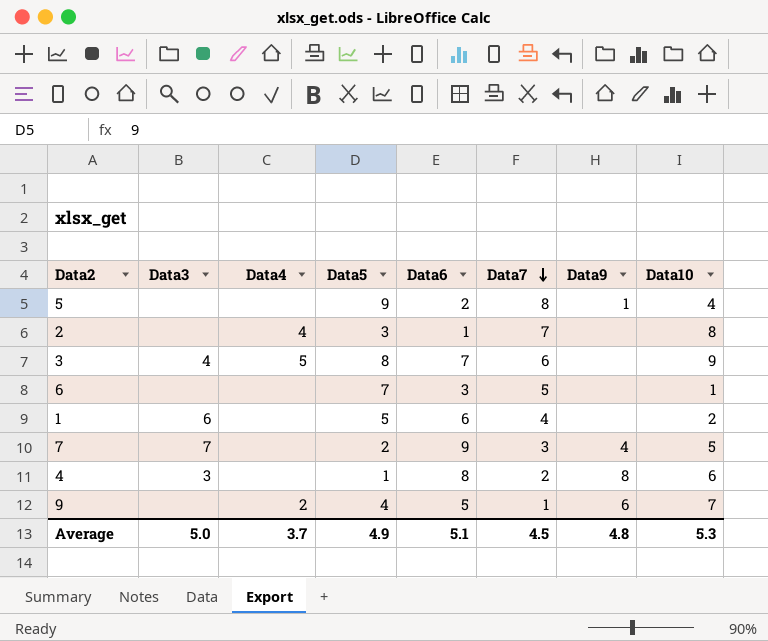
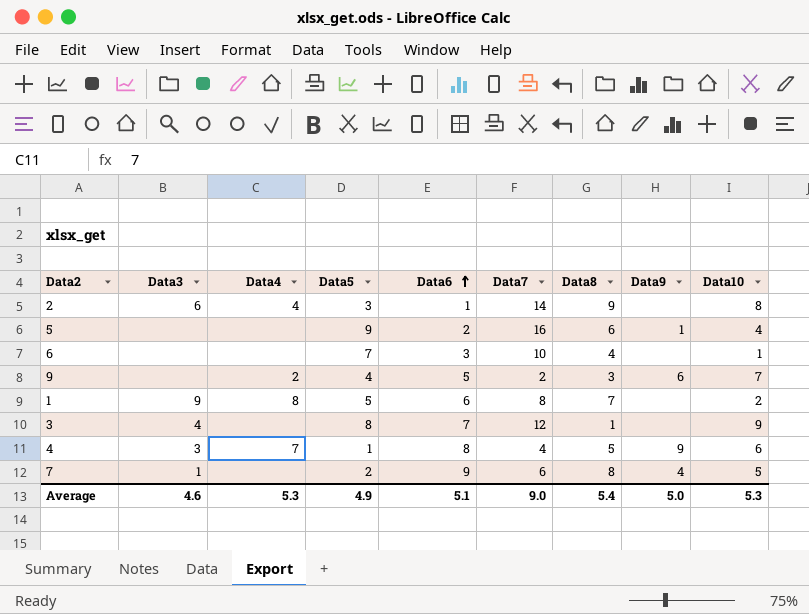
row order: Data7 descending -> Data6 ascending
column Data8 | position: none -> 7
2 | Data3: none -> 6
2 | Data7: 7 -> 14
5 | Data7: 8 -> 16
6 | Data7: 5 -> 10
9 | Data7: 1 -> 2
1 | Data3: 6 -> 9
1 | Data4: none -> 8
1 | Data7: 4 -> 8
3 | Data4: 5 -> none
3 | Data7: 6 -> 12
4 | Data4: none -> 7
4 | Data7: 2 -> 4
4 | Data9: 8 -> 9
7 | Data3: 7 -> 1
7 | Data7: 3 -> 6
Average | Data3: 5.0 -> 4.6
Average | Data4: 3.7 -> 5.3
Average | Data7: 4.5 -> 9.0
Average | Data9: 4.8 -> 5.0

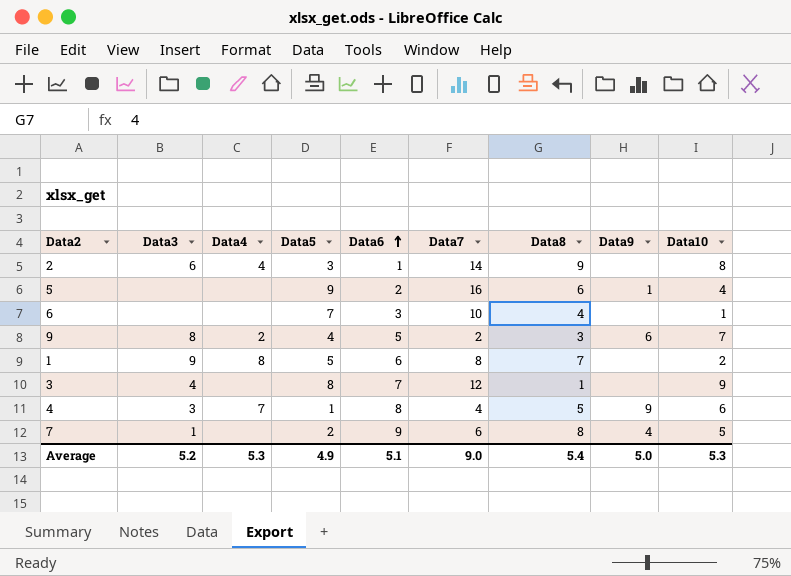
9 | Data3: none -> 8
Average | Data3: 4.6 -> 5.2

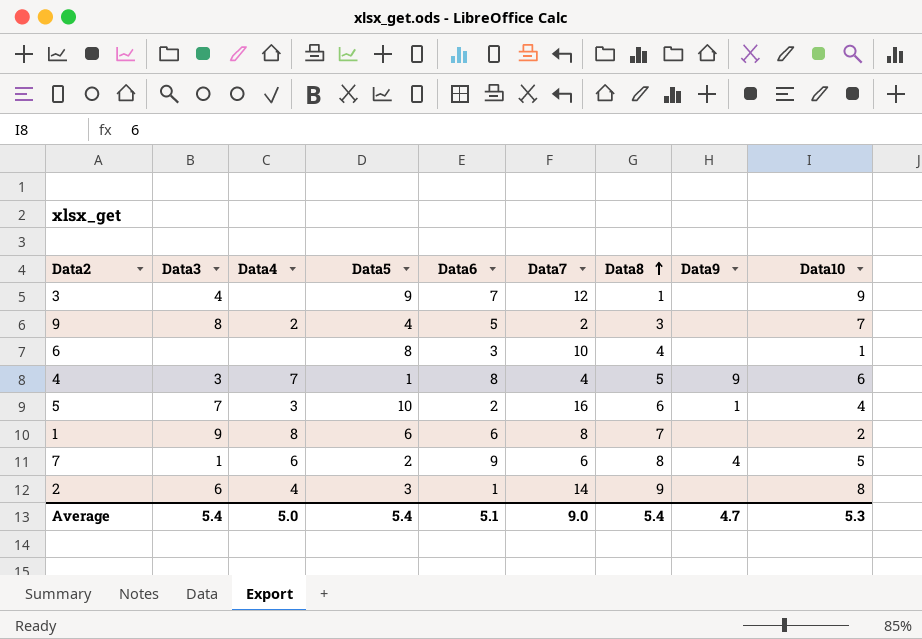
row order: Data6 ascending -> Data8 ascending
3 | Data5: 8 -> 9
9 | Data9: 6 -> none
6 | Data5: 7 -> 8
5 | Data3: none -> 7
5 | Data4: none -> 3
5 | Data5: 9 -> 10
1 | Data5: 5 -> 6
7 | Data4: none -> 6
Average | Data3: 5.2 -> 5.4
Average | Data4: 5.3 -> 5.0
Average | Data5: 4.9 -> 5.4
Average | Data9: 5.0 -> 4.7

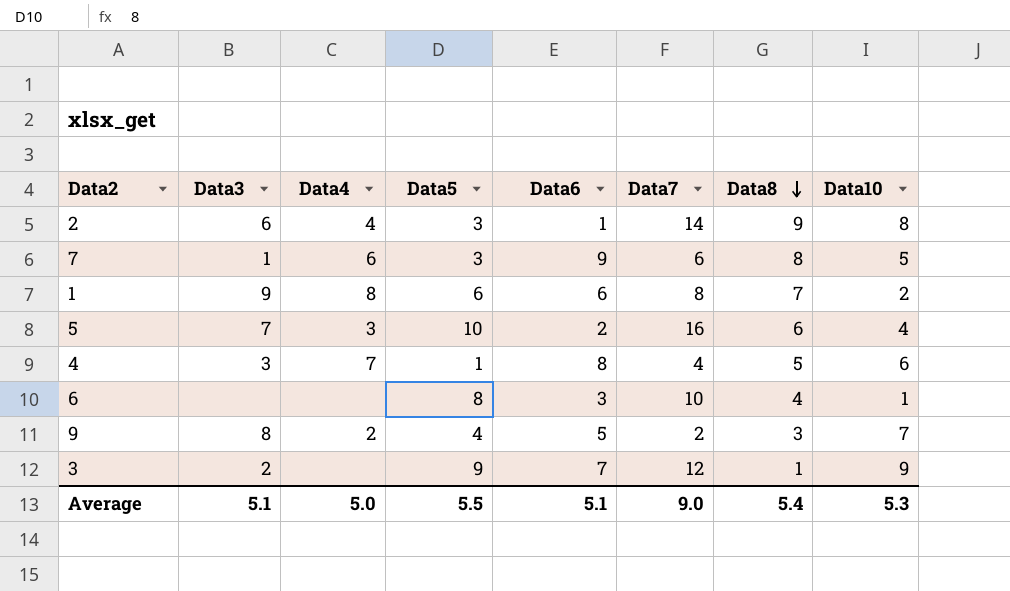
row order: Data8 ascending -> Data8 descending
column Data9 | position: 8 -> none
7 | Data5: 2 -> 3
3 | Data3: 4 -> 2
Average | Data3: 5.4 -> 5.1
Average | Data5: 5.4 -> 5.5

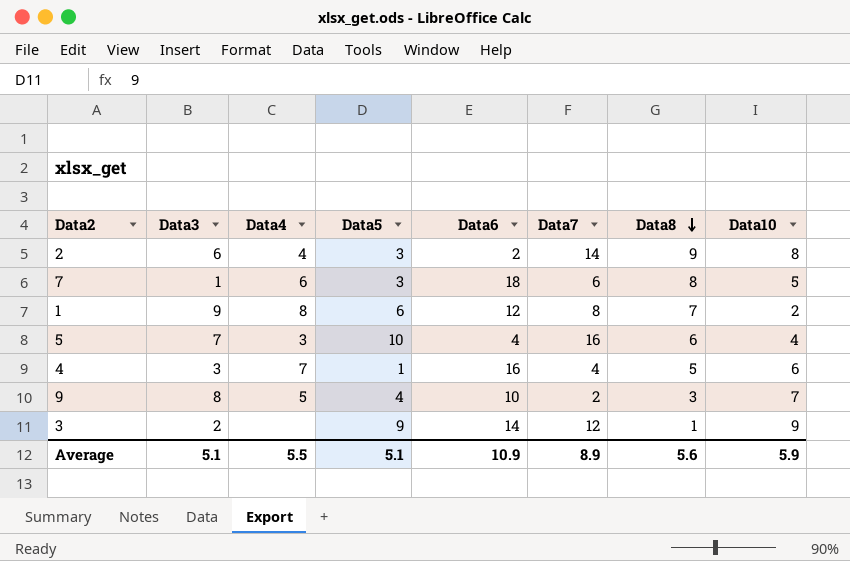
row 6: none | none | 8 | 3 | 10 | 4 | 1 -> none
2 | Data6: 1 -> 2
7 | Data6: 9 -> 18
1 | Data6: 6 -> 12
5 | Data6: 2 -> 4
4 | Data6: 8 -> 16
9 | Data4: 2 -> 5
9 | Data6: 5 -> 10
3 | Data6: 7 -> 14
Average | Data4: 5.0 -> 5.5
Average | Data5: 5.5 -> 5.1
Average | Data6: 5.1 -> 10.9
Average | Data7: 9.0 -> 8.9
Average | Data8: 5.4 -> 5.6
Average | Data10: 5.3 -> 5.9

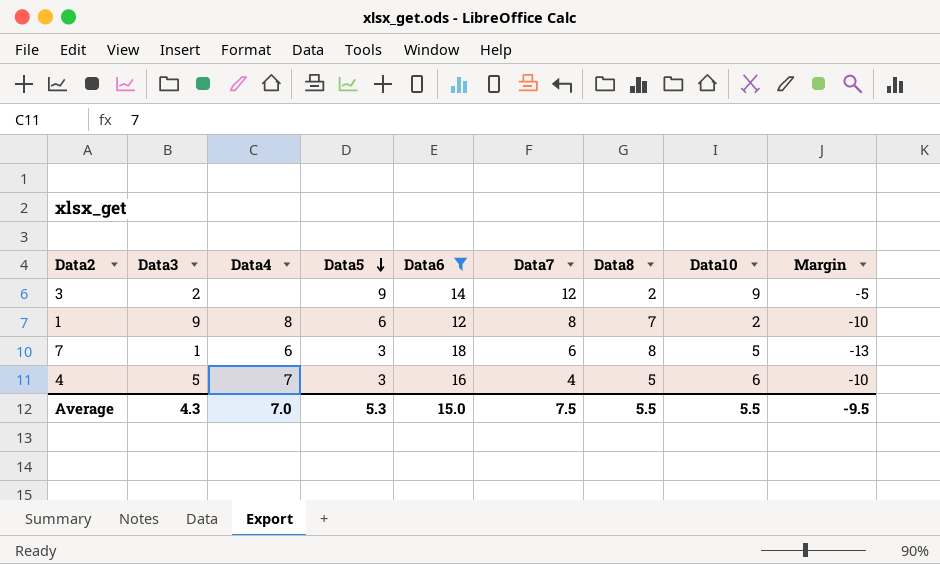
filter: none -> Data6 >= 12
row order: Data8 descending -> Data5 descending
column Margin | formula: none -> [Data10] - [Data6]
3 | Data8: 1 -> 2
4 | Data3: 3 -> 5
4 | Data5: 1 -> 3
Average | Data3: 5.1 -> 4.3
Average | Data4: 5.5 -> 7.0
Average | Data5: 5.1 -> 5.3
Average | Data6: 10.9 -> 15.0
Average | Data7: 8.9 -> 7.5
Average | Data8: 5.6 -> 5.5
Average | Data10: 5.9 -> 5.5

